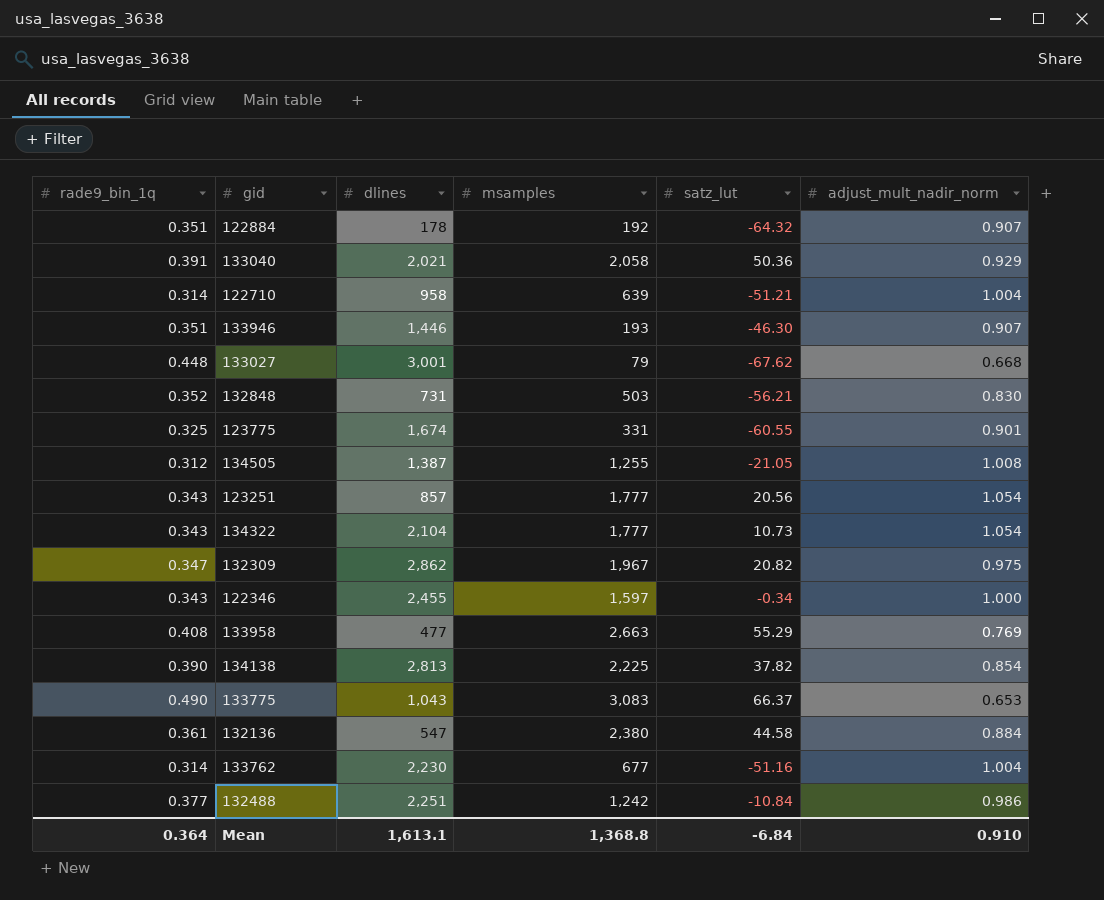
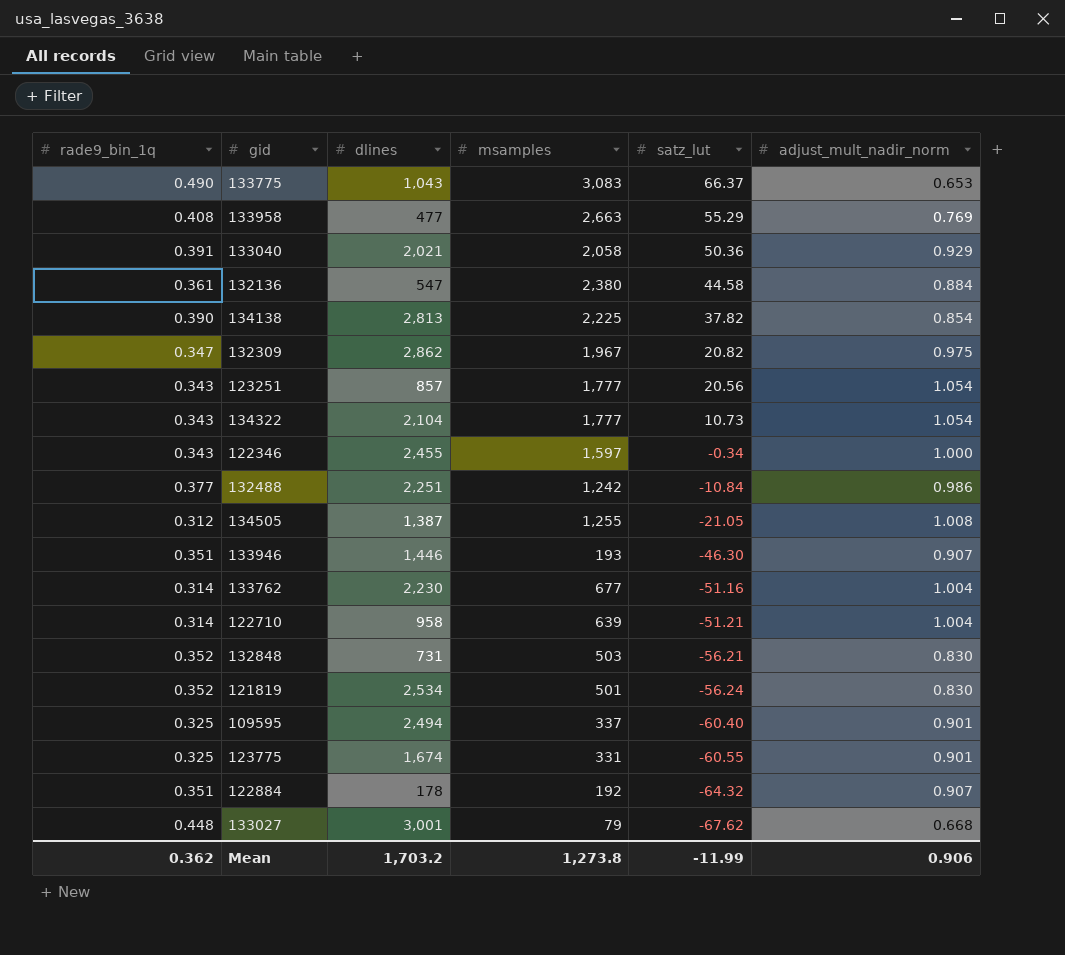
row order: none -> satz_lut descending
row 121819: none -> 0.352 | 2,534 | 501 | -56.24 | 0.830
row 109595: none -> 0.325 | 2,494 | 337 | -60.40 | 0.901
Mean | rade9_bin_1q: 0.364 -> 0.362
Mean | dlines: 1,613.1 -> 1,703.2
Mean | msamples: 1,368.8 -> 1,273.8
Mean | satz_lut: -6.84 -> -11.99
Mean | adjust_mult_nadir_norm: 0.910 -> 0.906

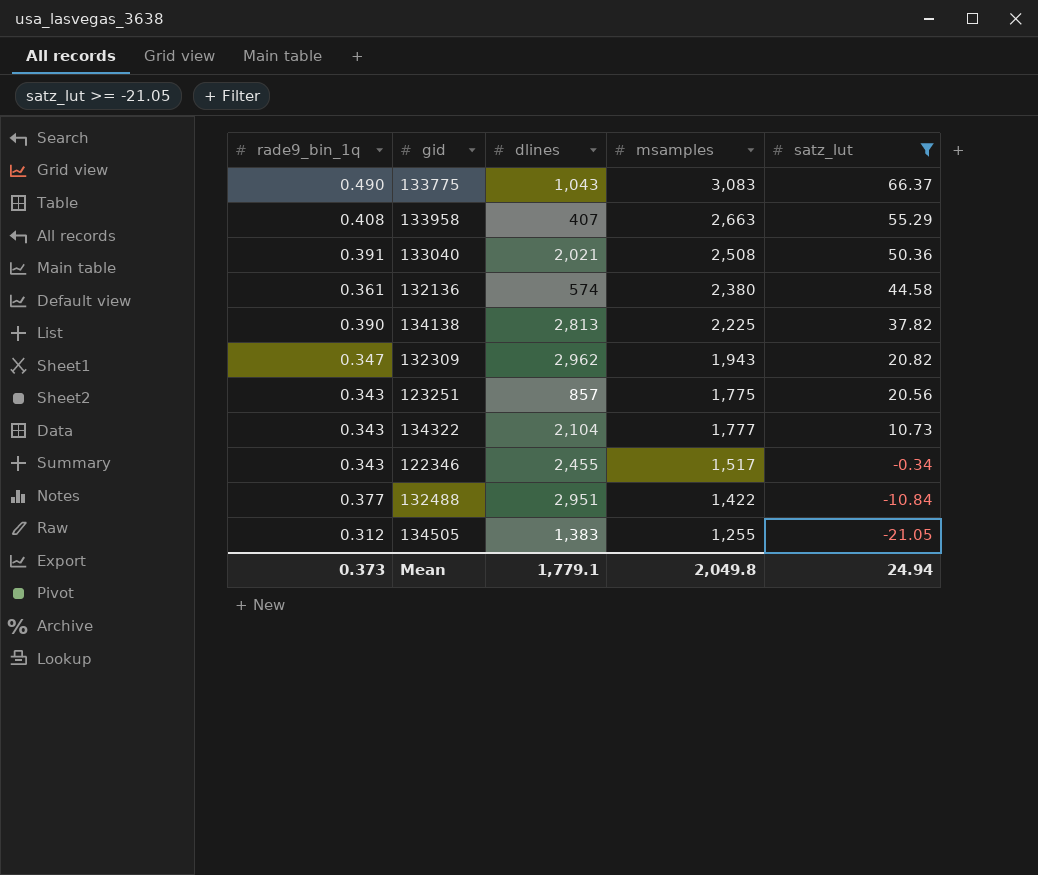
filter: none -> satz_lut >= -21.05
column adjust_mult_nadir_norm | position: 6 -> none
133958 | dlines: 477 -> 407
133040 | msamples: 2,058 -> 2,508
132136 | dlines: 547 -> 574
132309 | dlines: 2,862 -> 2,962
132309 | msamples: 1,967 -> 1,943
123251 | msamples: 1,777 -> 1,775
122346 | msamples: 1,597 -> 1,517
132488 | dlines: 2,251 -> 2,951
132488 | msamples: 1,242 -> 1,422
134505 | dlines: 1,387 -> 1,383
Mean | rade9_bin_1q: 0.362 -> 0.373
Mean | dlines: 1,703.2 -> 1,779.1
Mean | msamples: 1,273.8 -> 2,049.8
Mean | satz_lut: -11.99 -> 24.94

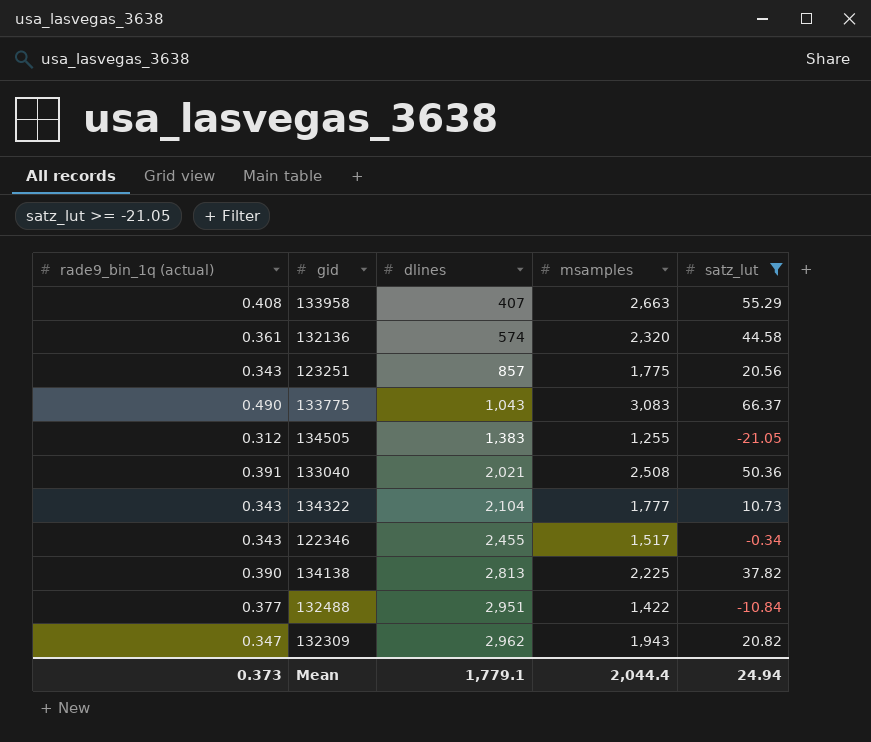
row order: satz_lut descending -> dlines ascending
column name: rade9_bin_1q -> rade9_bin_1q (actual)
132136 | msamples: 2,380 -> 2,320
Mean | msamples: 2,049.8 -> 2,044.4

